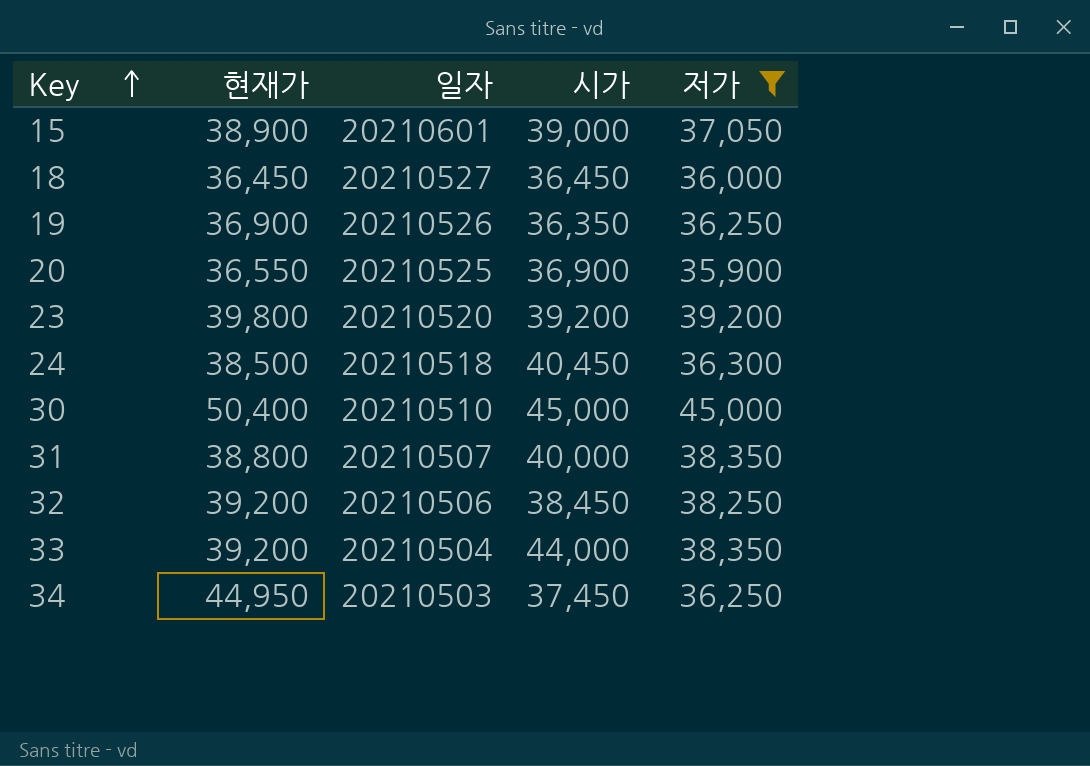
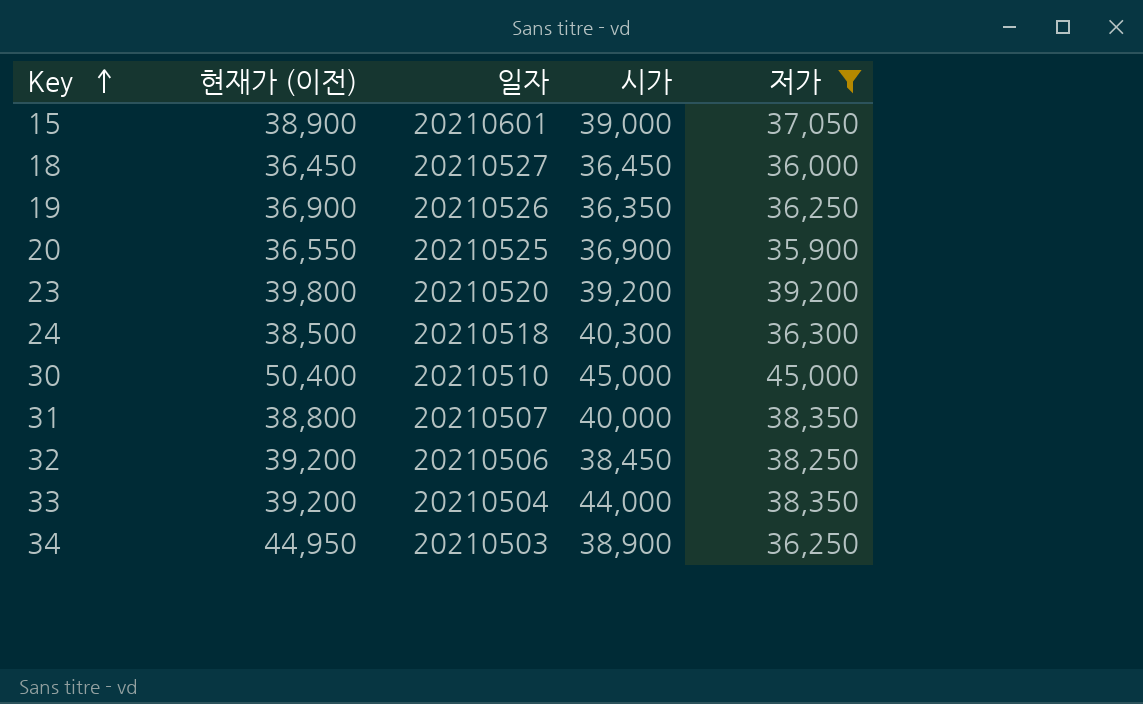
column name: 현재가 -> 현재가 (이전)
24 | 시가: 40,450 -> 40,300
34 | 시가: 37,450 -> 38,900

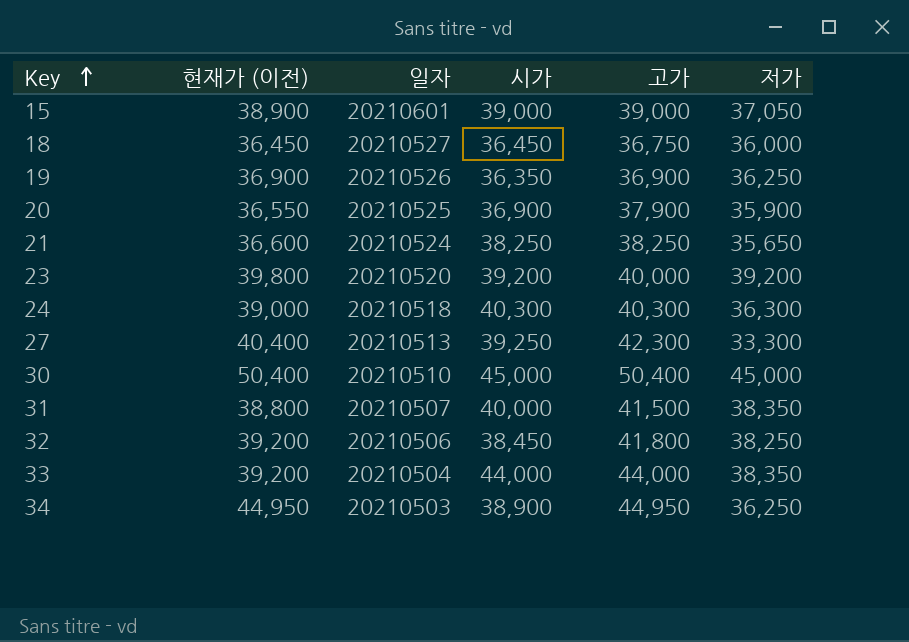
filter: 저가 >= 35,900 -> none
column 고가 | position: none -> 5
24 | 현재가 (이전): 38,500 -> 39,000

